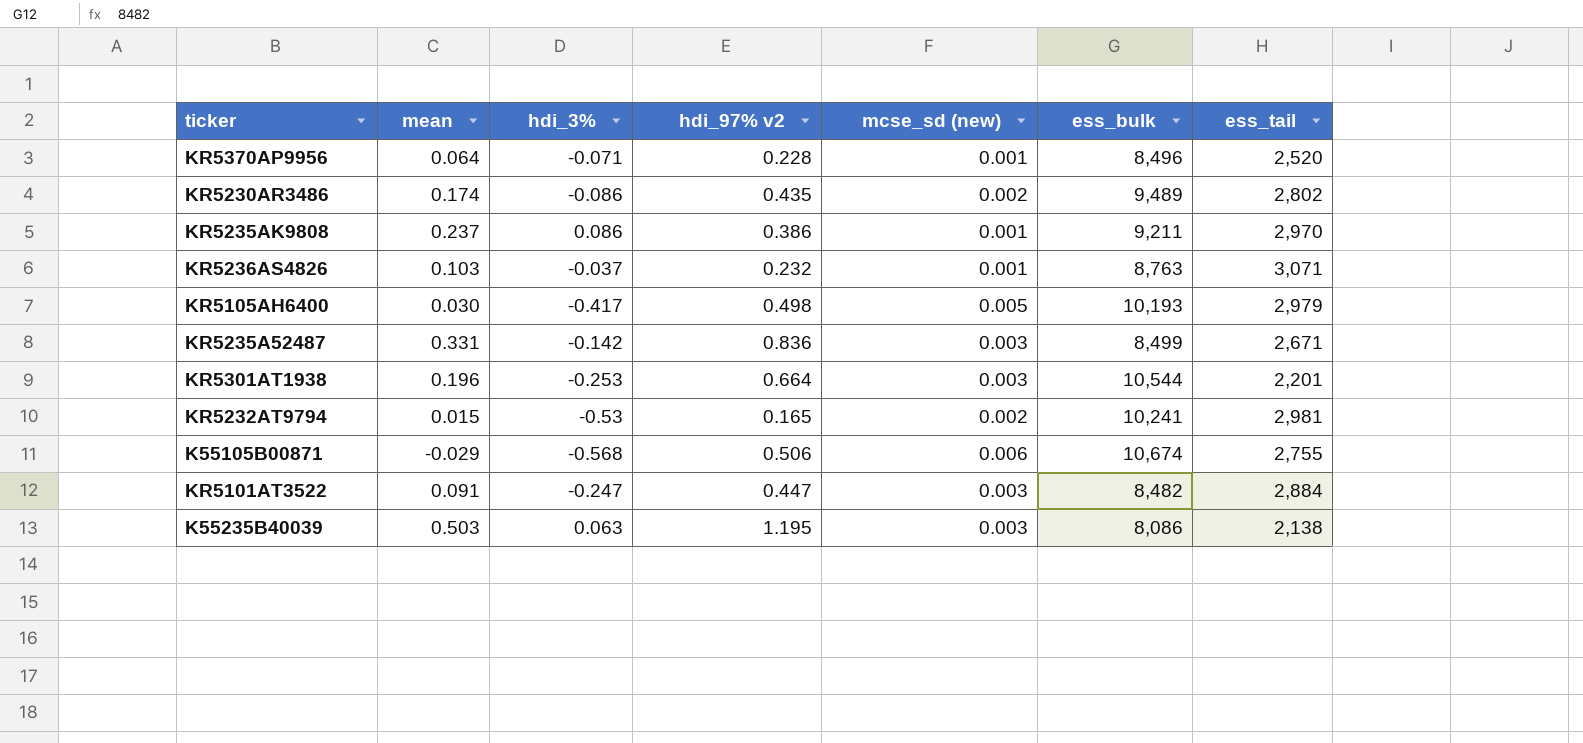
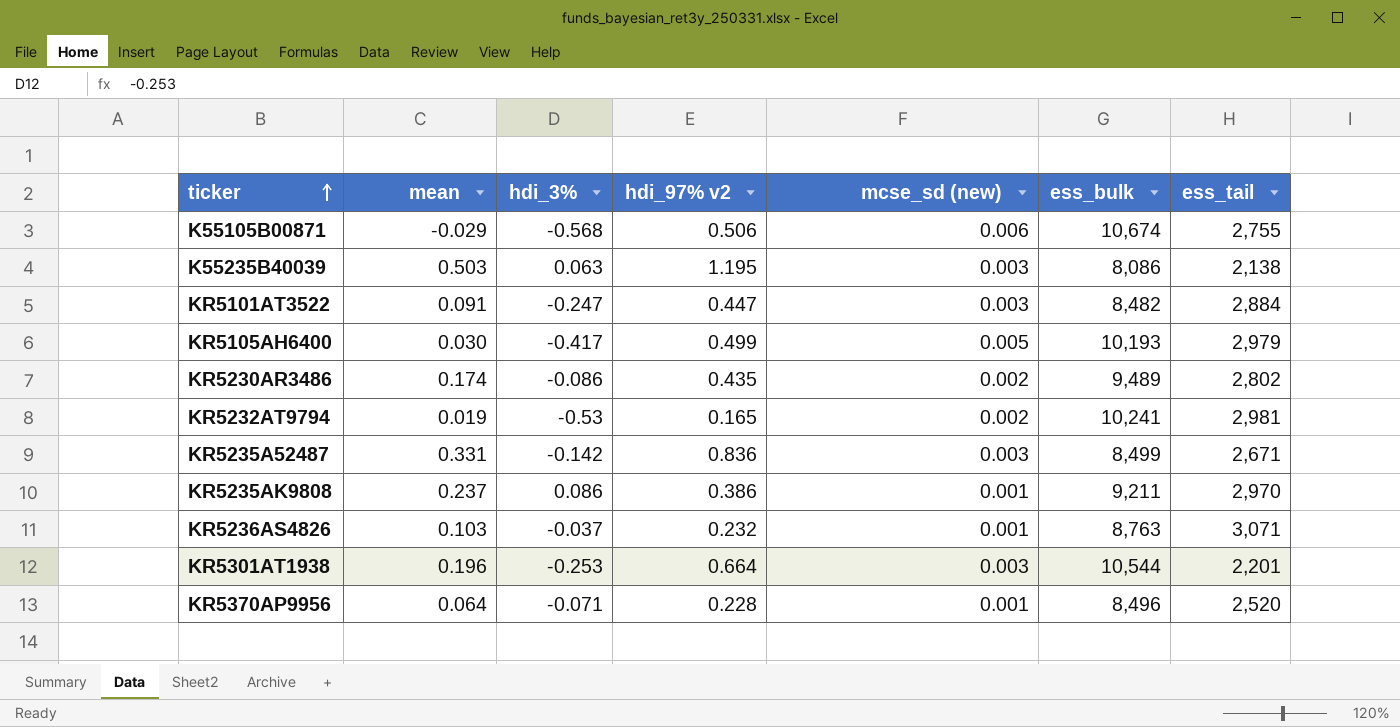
row order: none -> ticker ascending
KR5105AH6400 | hdi_97% v2: 0.498 -> 0.499
KR5232AT9794 | mean: 0.015 -> 0.019

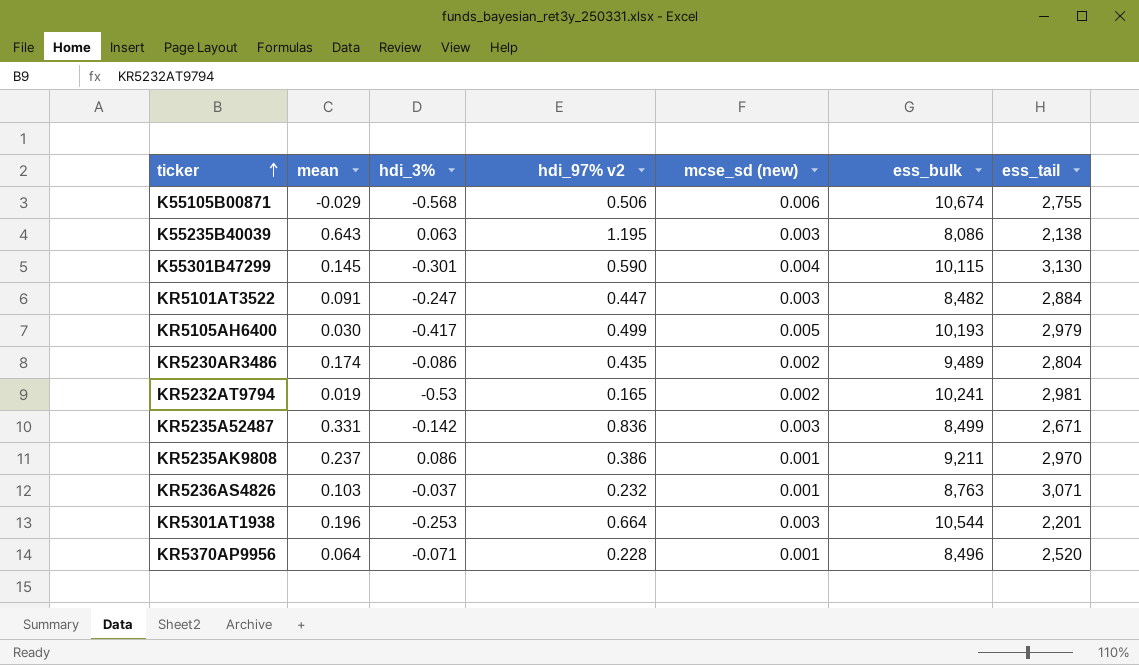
K55235B40039 | mean: 0.503 -> 0.643
row K55301B47299: none -> 0.145 | -0.301 | 0.590 | 0.004 | 10,115 | 3,130
KR5230AR3486 | ess_tail: 2,802 -> 2,804

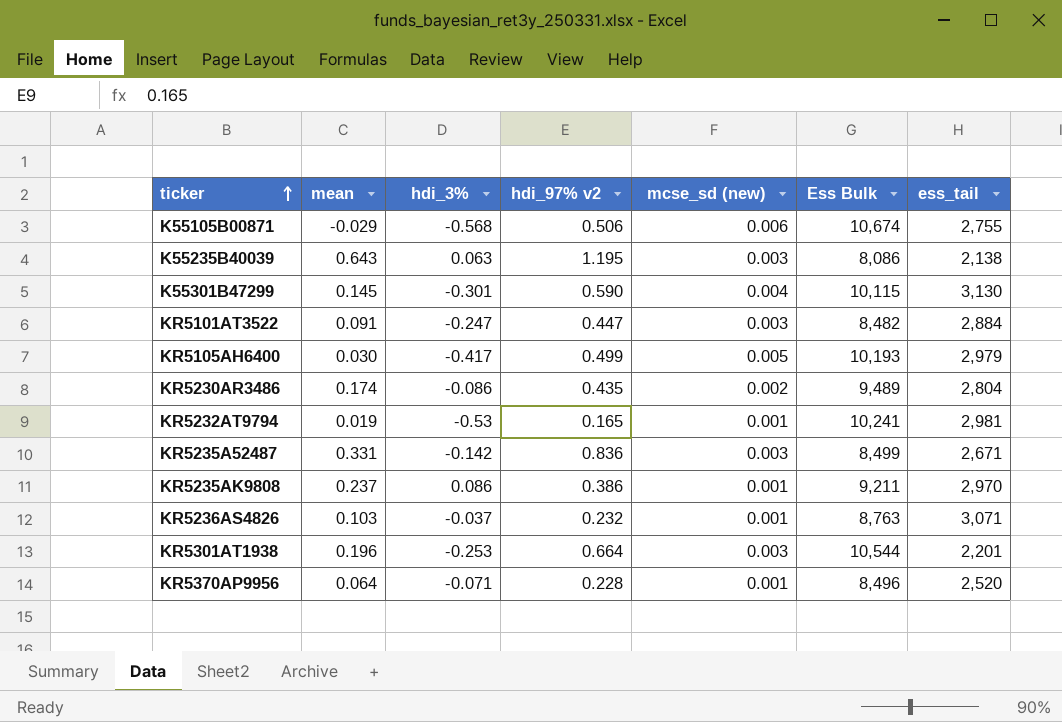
column name: ess_bulk -> Ess Bulk
KR5232AT9794 | mcse_sd (new): 0.002 -> 0.001

